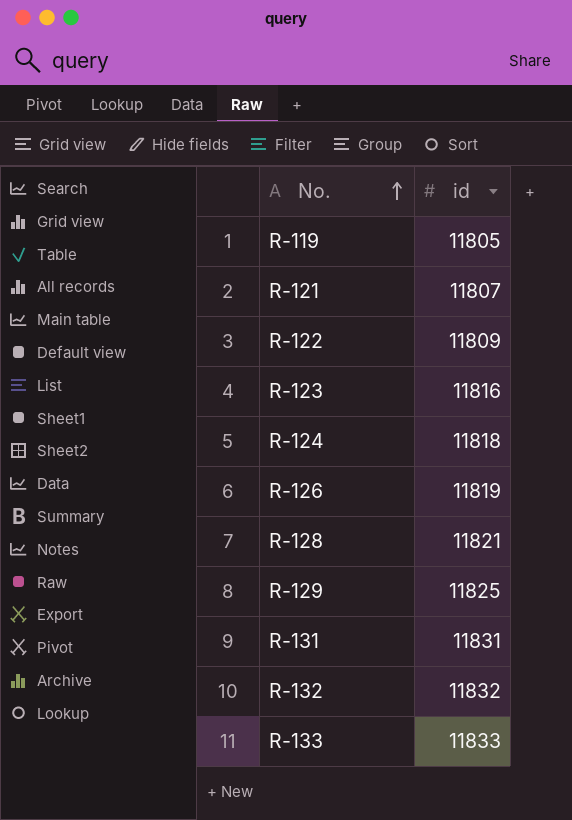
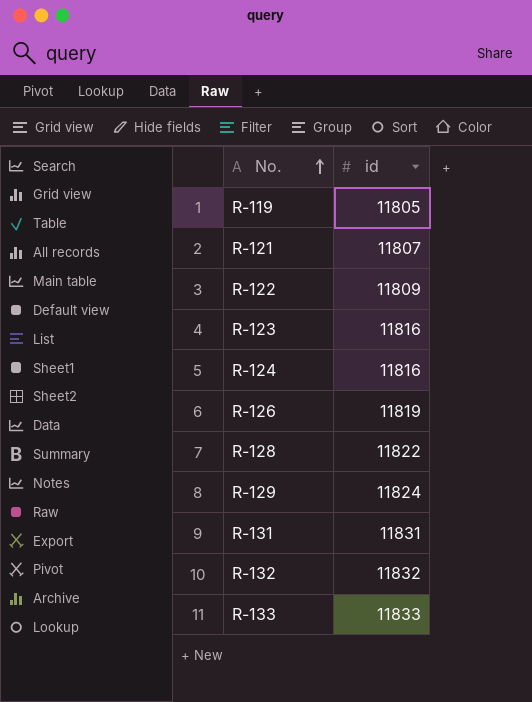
R-124 | id: 11818 -> 11816
R-128 | id: 11821 -> 11822
R-129 | id: 11825 -> 11824

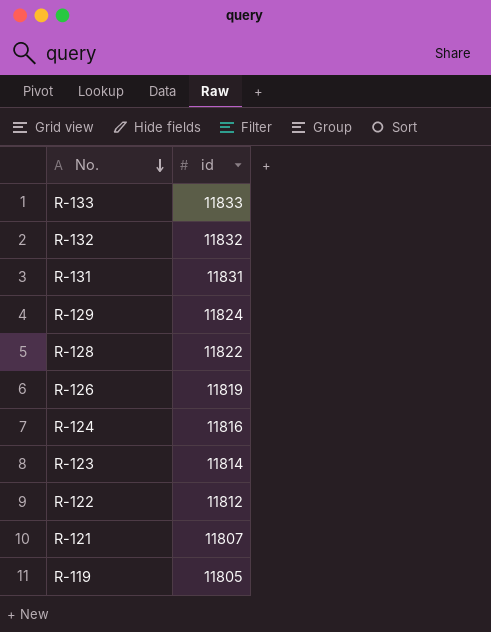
row order: No. ascending -> No. descending
R-123 | id: 11816 -> 11814
R-122 | id: 11809 -> 11812

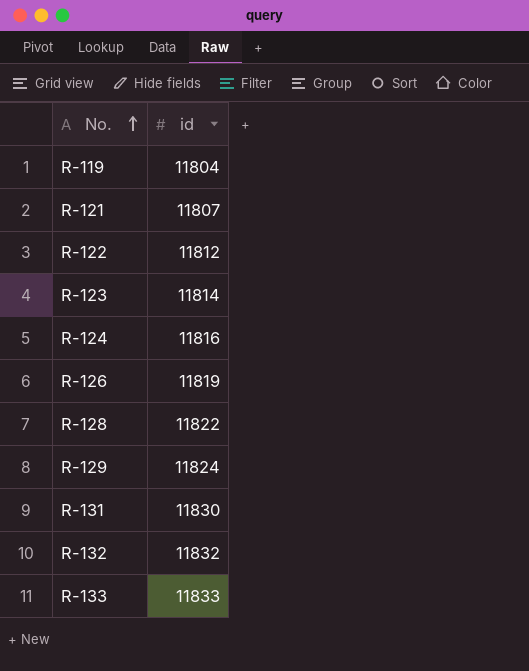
row order: No. descending -> No. ascending
R-119 | id: 11805 -> 11804
R-131 | id: 11831 -> 11830

